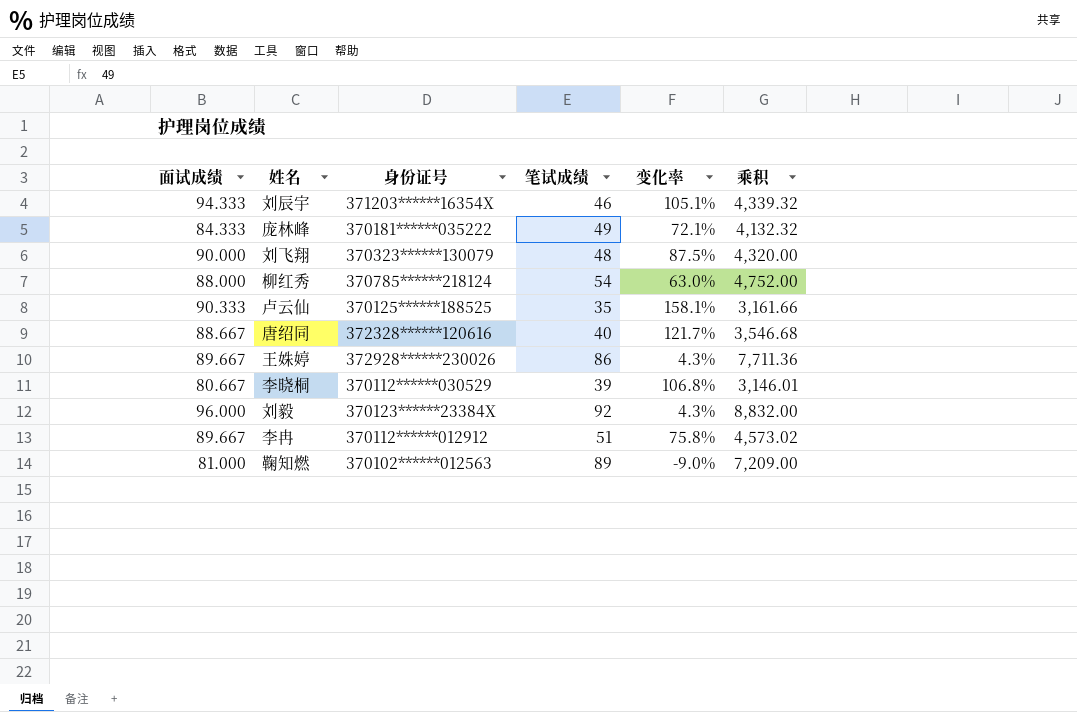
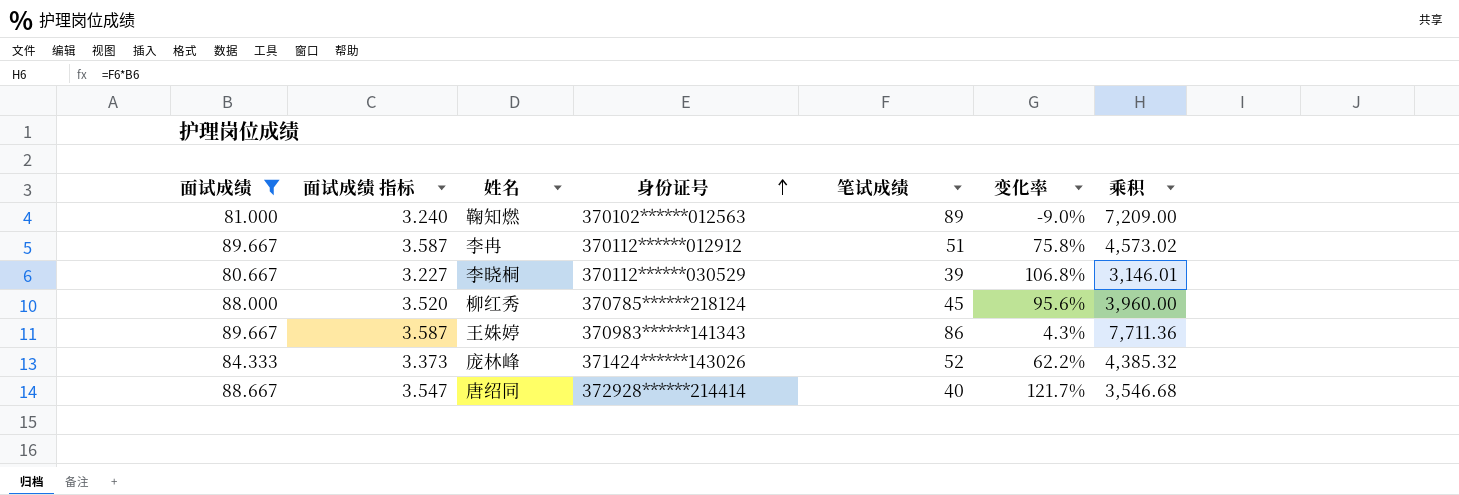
filter: none -> 面试成绩 <= 89.667
row order: none -> 身份证号 ascending
column 面试成绩 指标 | formula: none -> [面试成绩] * 0.04
柳红秀 | 笔试成绩: 54 -> 45
柳红秀 | 变化率: 63.0% -> 95.6%
柳红秀 | 乘积: 4,752.00 -> 3,960.00
王姝婷 | 身份证号: 372928******230026 -> 370983******141343
庞林峰 | 身份证号: 370181******035222 -> 371424******143026
庞林峰 | 笔试成绩: 49 -> 52
庞林峰 | 变化率: 72.1% -> 62.2%
庞林峰 | 乘积: 4,132.32 -> 4,385.32
唐绍同 | 身份证号: 372328******120616 -> 372928******214414

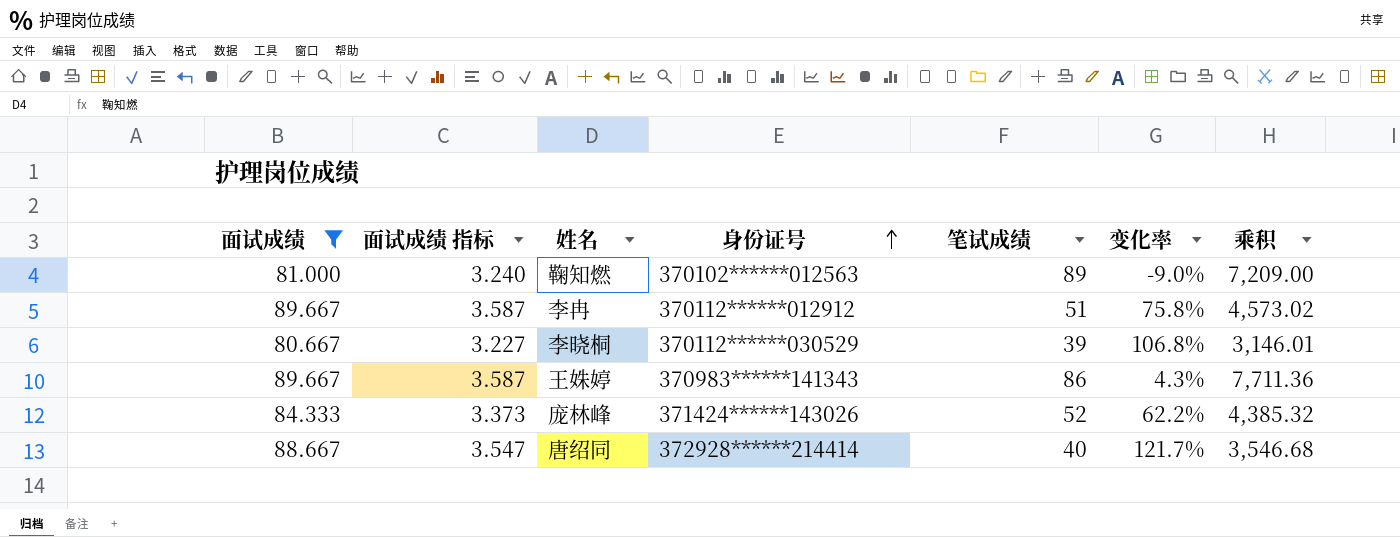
row 柳红秀: 88.000 | 3.520 | 370785******218124 | 45 | 95.6% | 3,960.00 -> none

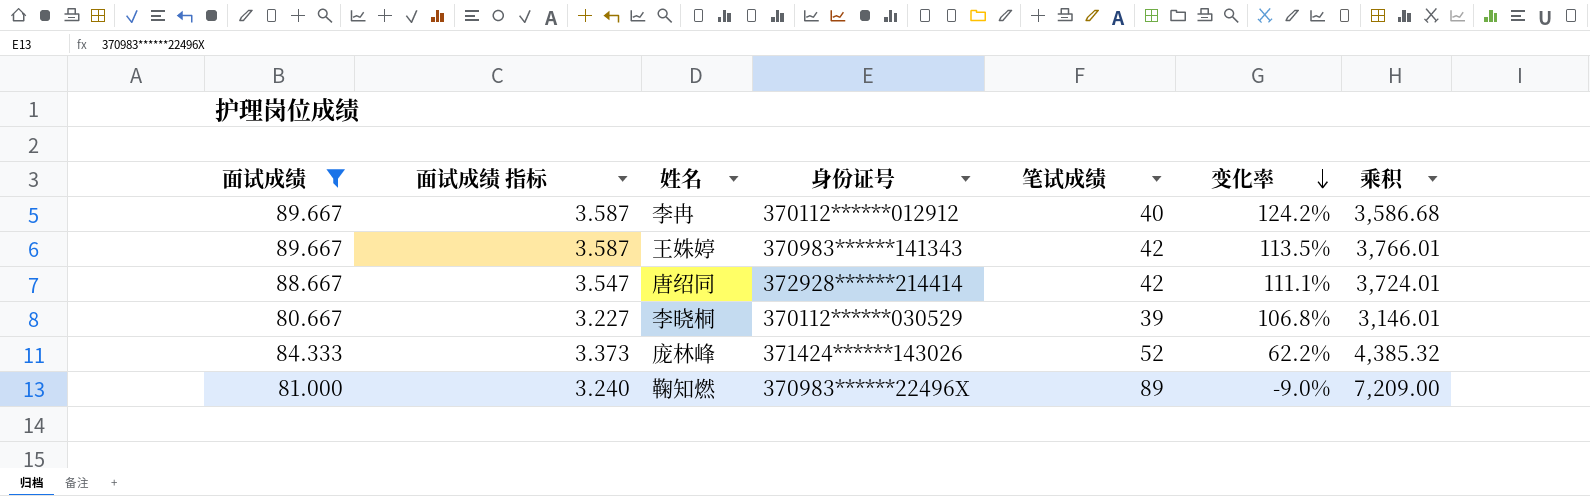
row order: 身份证号 ascending -> 变化率 descending
李冉 | 笔试成绩: 51 -> 40
李冉 | 变化率: 75.8% -> 124.2%
李冉 | 乘积: 4,573.02 -> 3,586.68
王姝婷 | 笔试成绩: 86 -> 42
王姝婷 | 变化率: 4.3% -> 113.5%
王姝婷 | 乘积: 7,711.36 -> 3,766.01
唐绍同 | 笔试成绩: 40 -> 42
唐绍同 | 变化率: 121.7% -> 111.1%
唐绍同 | 乘积: 3,546.68 -> 3,724.01
鞠知燃 | 身份证号: 370102******012563 -> 370983******22496X

